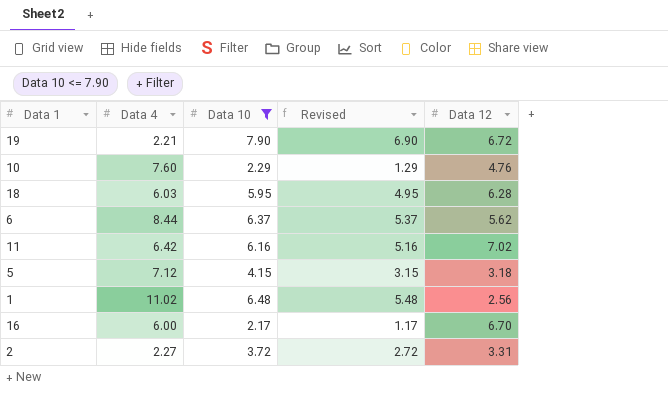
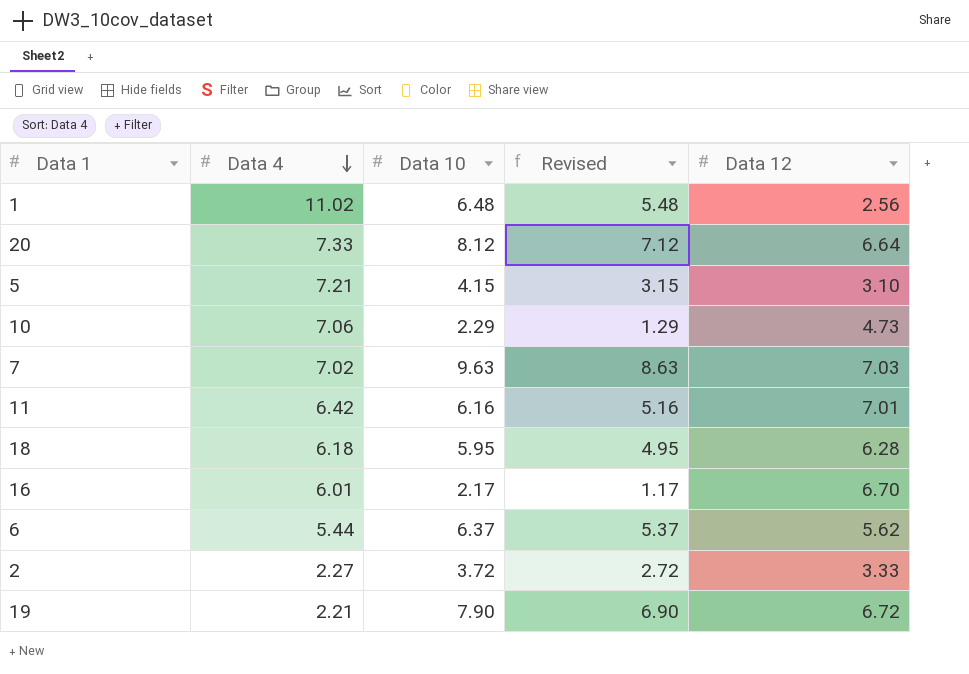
filter: Data 10 <= 7.90 -> none
row order: none -> Data 4 descending
5 | Data 4: 7.12 -> 7.21
5 | Data 12: 3.18 -> 3.10
10 | Data 4: 7.60 -> 7.06
10 | Data 12: 4.76 -> 4.73
11 | Data 12: 7.02 -> 7.01
18 | Data 4: 6.03 -> 6.18
16 | Data 4: 6.00 -> 6.01
6 | Data 4: 8.44 -> 5.44
2 | Data 12: 3.31 -> 3.33

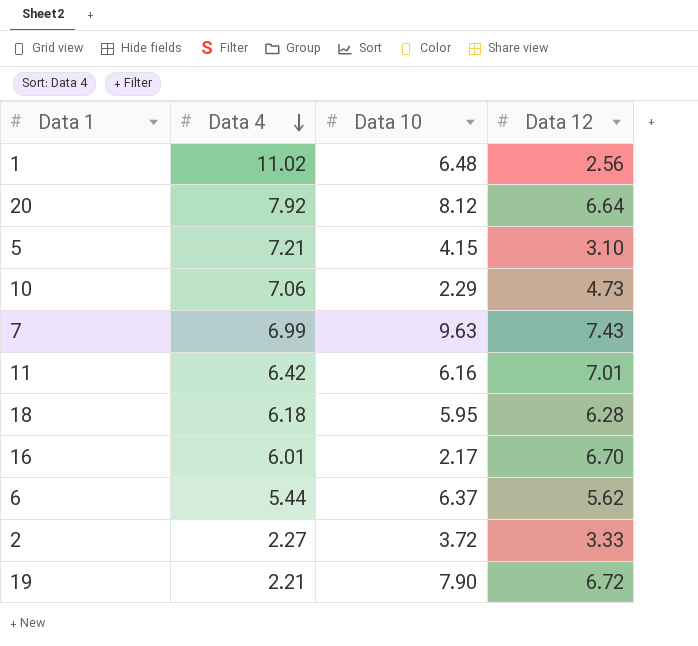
column Revised | formula: [Data 10] - 1 -> none
20 | Data 4: 7.33 -> 7.92
7 | Data 4: 7.02 -> 6.99
7 | Data 12: 7.03 -> 7.43

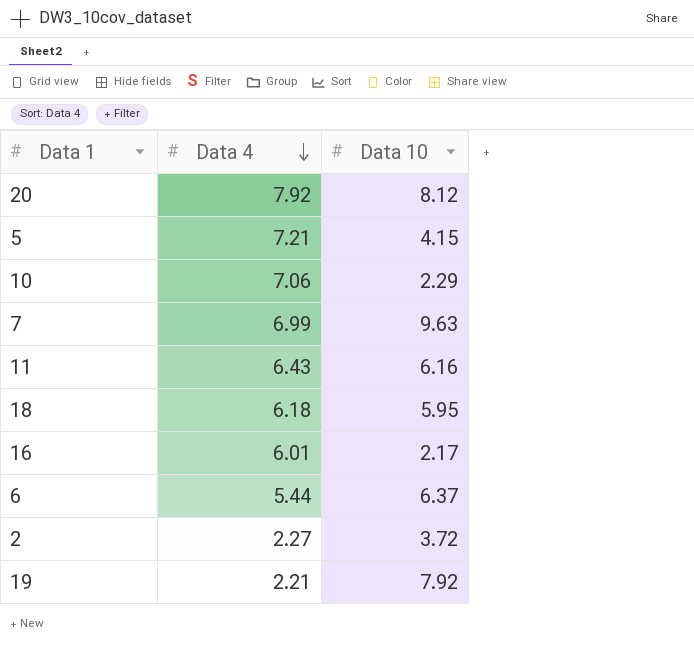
column Data 12 | position: 4 -> none
row 1: 11.02 | 6.48 | 2.56 -> none
11 | Data 4: 6.42 -> 6.43
19 | Data 10: 7.90 -> 7.92

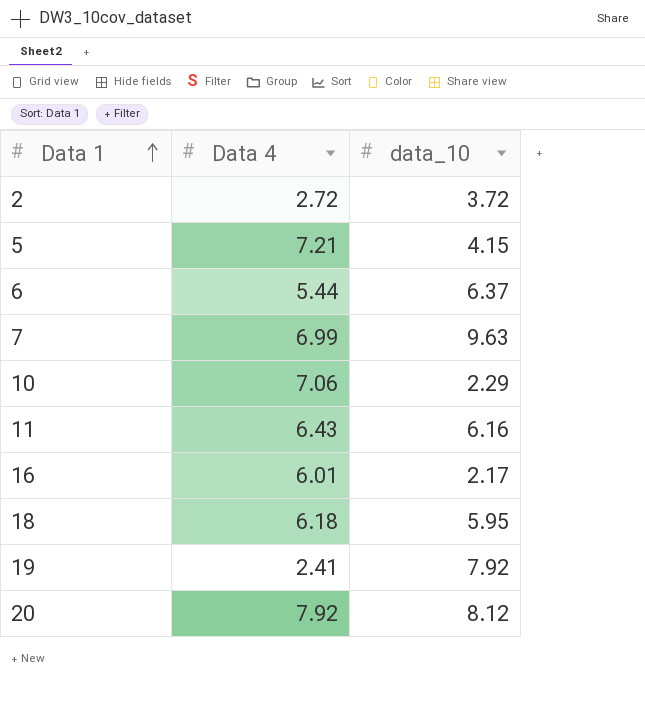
row order: Data 4 descending -> Data 1 ascending
column name: Data 10 -> data_10
2 | Data 4: 2.27 -> 2.72
19 | Data 4: 2.21 -> 2.41

